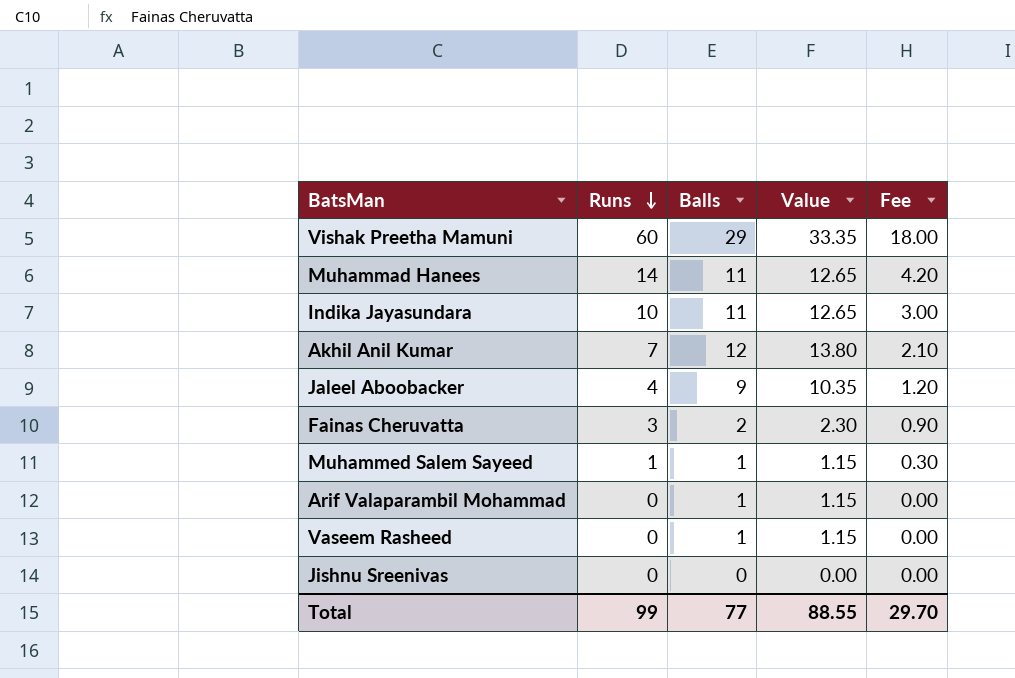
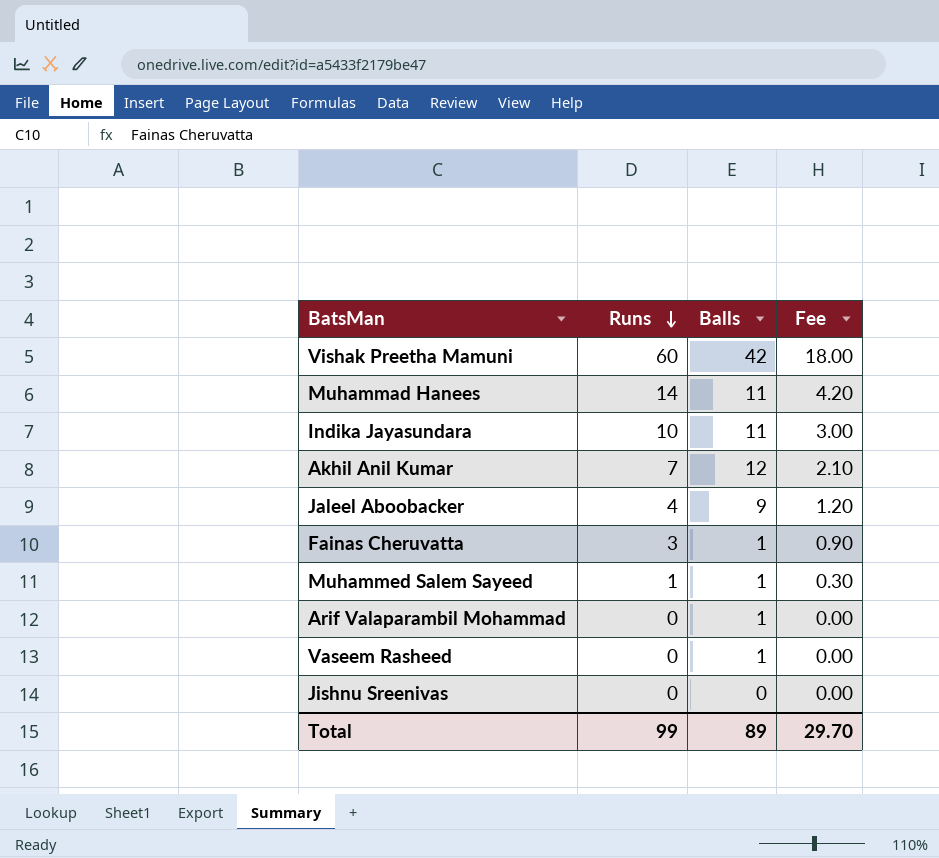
column Value | formula: [Balls] * 1.15 -> none
Vishak Preetha Mamuni | Balls: 29 -> 42
Fainas Cheruvatta | Balls: 2 -> 1
Total | Balls: 77 -> 89

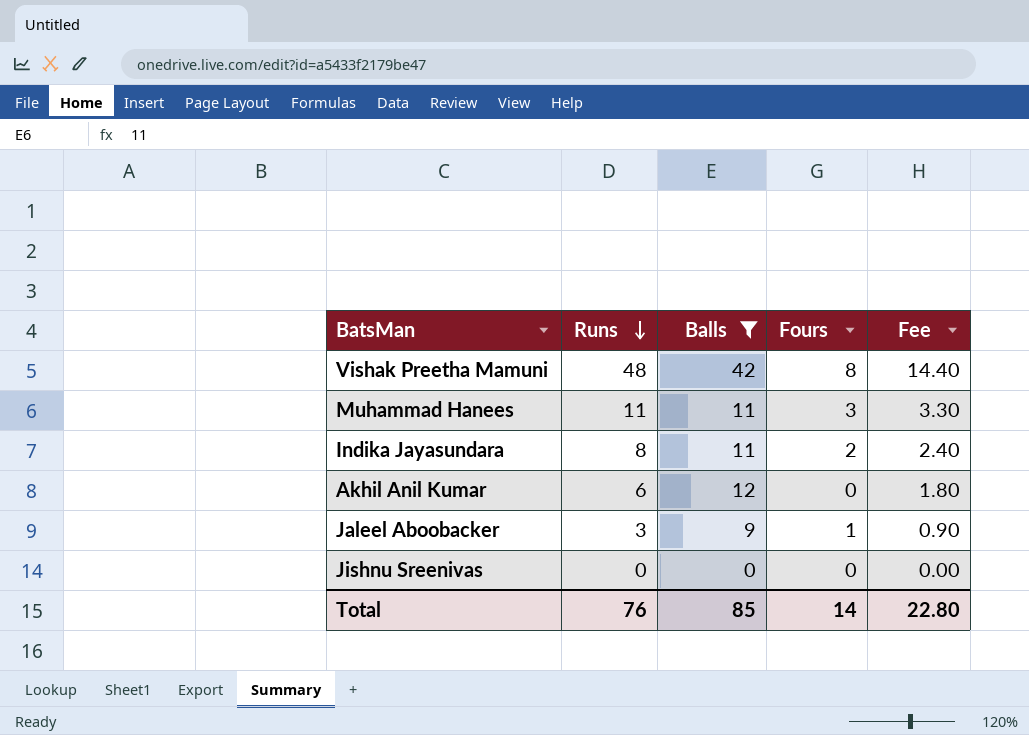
filter: none -> Balls != 1
column Fours | position: none -> 4
Vishak Preetha Mamuni | Runs: 60 -> 48
Vishak Preetha Mamuni | Fee: 18.00 -> 14.40
Muhammad Hanees | Runs: 14 -> 11
Muhammad Hanees | Fee: 4.20 -> 3.30
Indika Jayasundara | Runs: 10 -> 8
Indika Jayasundara | Fee: 3.00 -> 2.40
Akhil Anil Kumar | Runs: 7 -> 6
Akhil Anil Kumar | Fee: 2.10 -> 1.80
Jaleel Aboobacker | Runs: 4 -> 3
Jaleel Aboobacker | Fee: 1.20 -> 0.90
Total | Runs: 99 -> 76
Total | Balls: 89 -> 85
Total | Fee: 29.70 -> 22.80

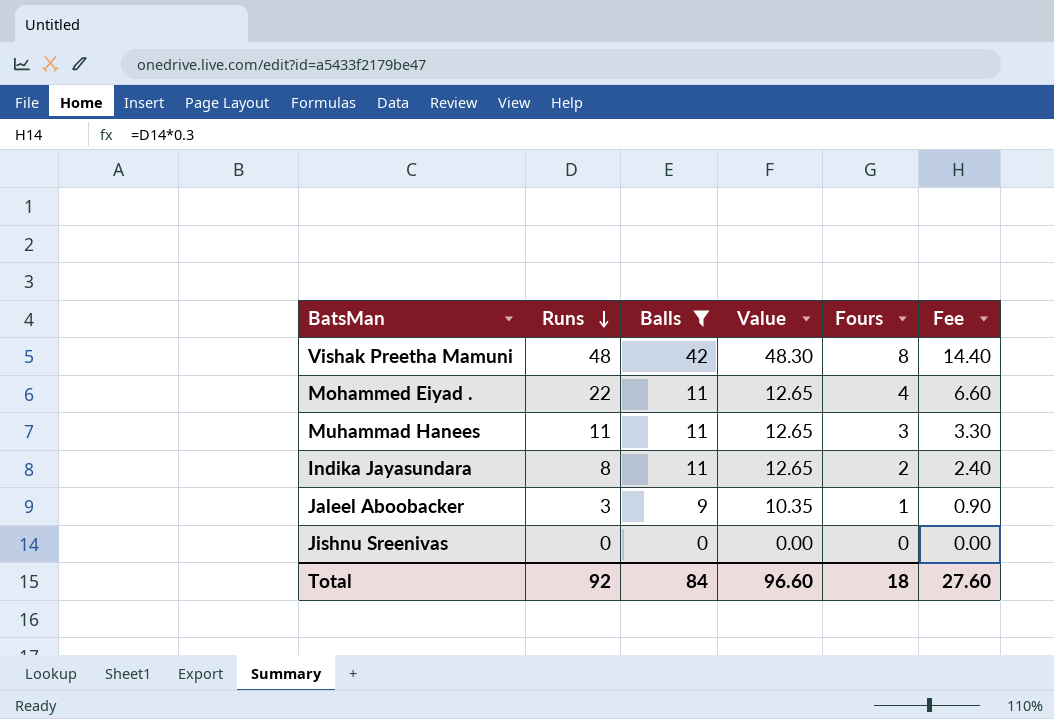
column Value | formula: none -> [Balls] * 1.15
row Akhil Anil Kumar: 6 | 12 | 0 | 1.80 -> none
row Mohammed Eiyad .: none -> 22 | 11 | 12.65 | 4 | 6.60
Total | Runs: 76 -> 92
Total | Balls: 85 -> 84
Total | Fours: 14 -> 18
Total | Fee: 22.80 -> 27.60

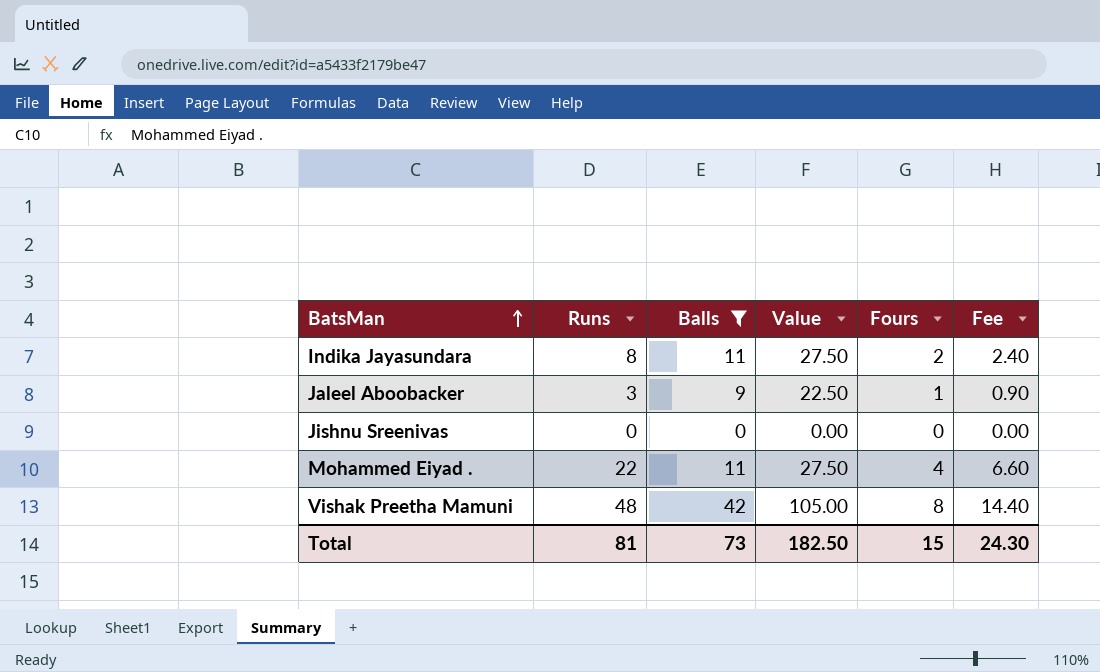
row order: Runs descending -> BatsMan ascending
column Value | formula: [Balls] * 1.15 -> [Balls] * 2.5
row Muhammad Hanees: 11 | 11 | 12.65 | 3 | 3.30 -> none
Total | Runs: 92 -> 81
Total | Balls: 84 -> 73
Total | Value: 96.60 -> 182.50
Total | Fours: 18 -> 15
Total | Fee: 27.60 -> 24.30

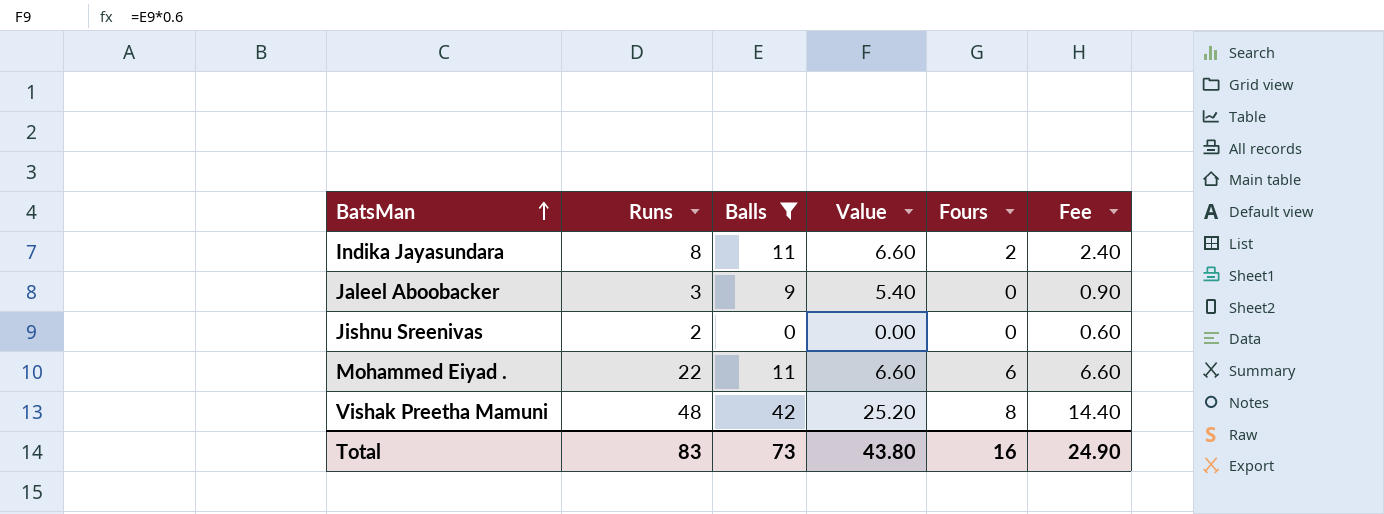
column Value | formula: [Balls] * 2.5 -> [Balls] * 0.6
Jaleel Aboobacker | Fours: 1 -> 0
Jishnu Sreenivas | Runs: 0 -> 2
Jishnu Sreenivas | Fee: 0.00 -> 0.60
Mohammed Eiyad . | Fours: 4 -> 6
Total | Runs: 81 -> 83
Total | Value: 182.50 -> 43.80
Total | Fours: 15 -> 16
Total | Fee: 24.30 -> 24.90

